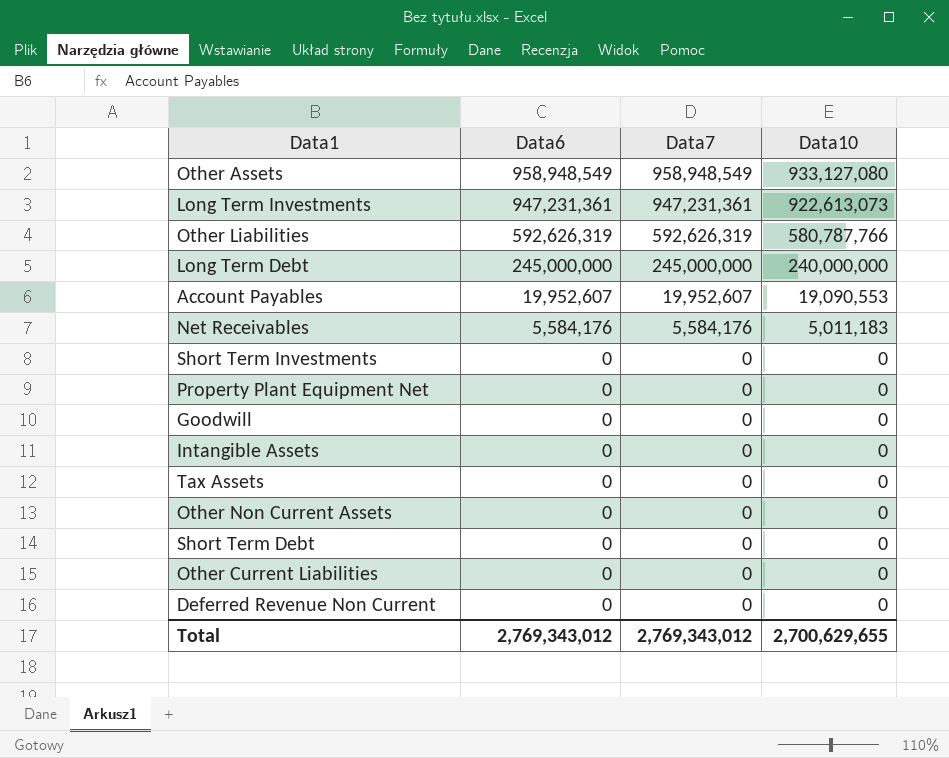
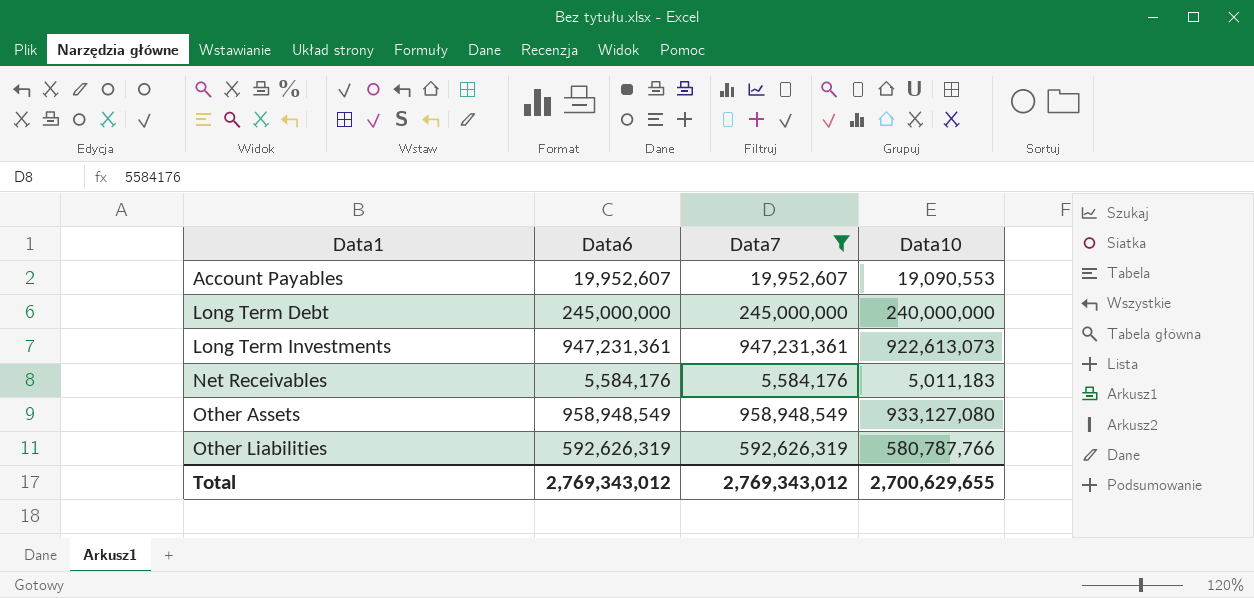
filter: none -> Data7 != 0
row order: Data6 descending -> Data1 ascending

